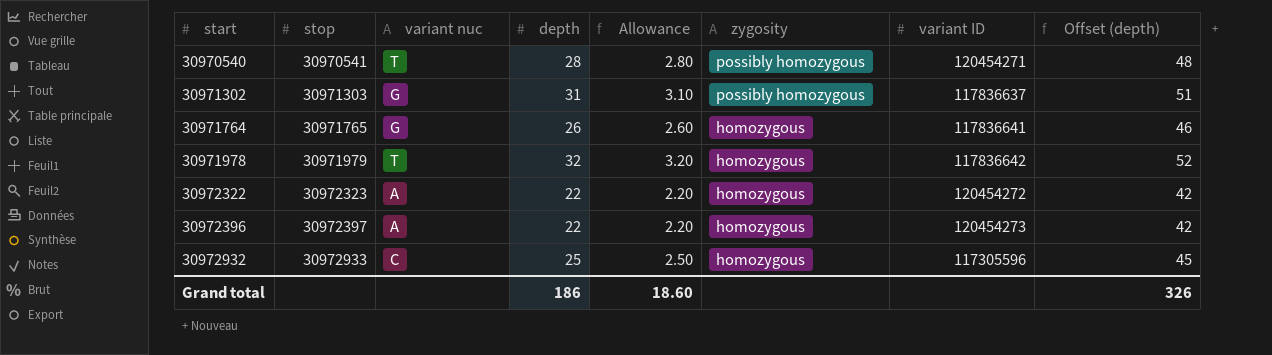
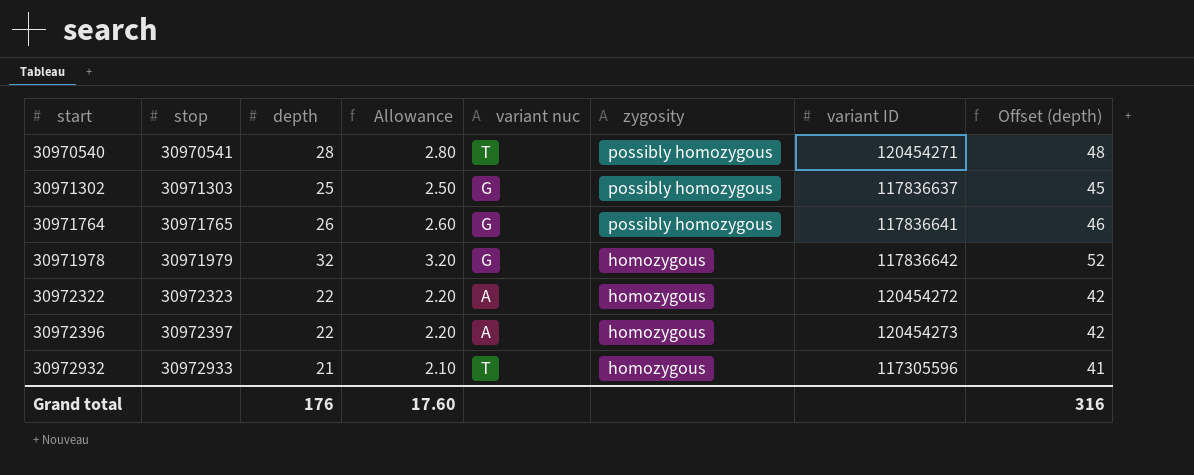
column variant nuc | position: 3 -> 5
30971302 | depth: 31 -> 25
30971302 | Allowance: 3.10 -> 2.50
30971302 | Offset (depth): 51 -> 45
30971764 | zygosity: homozygous -> possibly homozygous
30971978 | variant nuc: T -> G
30972932 | depth: 25 -> 21
30972932 | Allowance: 2.50 -> 2.10
30972932 | variant nuc: C -> T
30972932 | Offset (depth): 45 -> 41
Grand total | depth: 186 -> 176
Grand total | Allowance: 18.60 -> 17.60
Grand total | Offset (depth): 326 -> 316

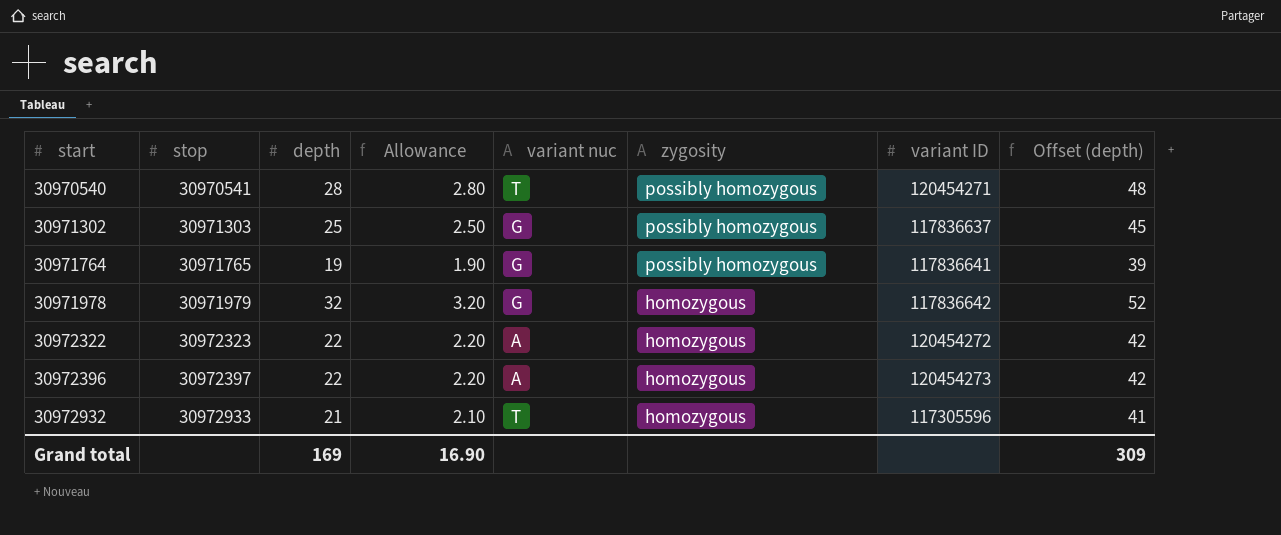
30971764 | depth: 26 -> 19
30971764 | Allowance: 2.60 -> 1.90
30971764 | Offset (depth): 46 -> 39
Grand total | depth: 176 -> 169
Grand total | Allowance: 17.60 -> 16.90
Grand total | Offset (depth): 316 -> 309

